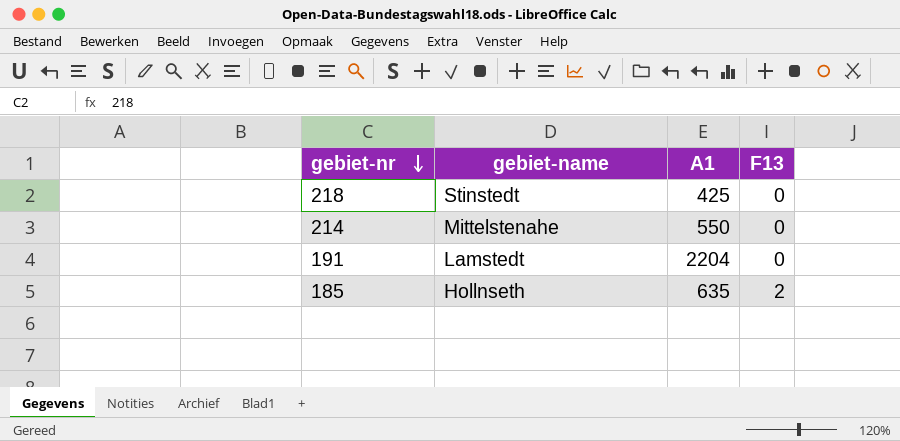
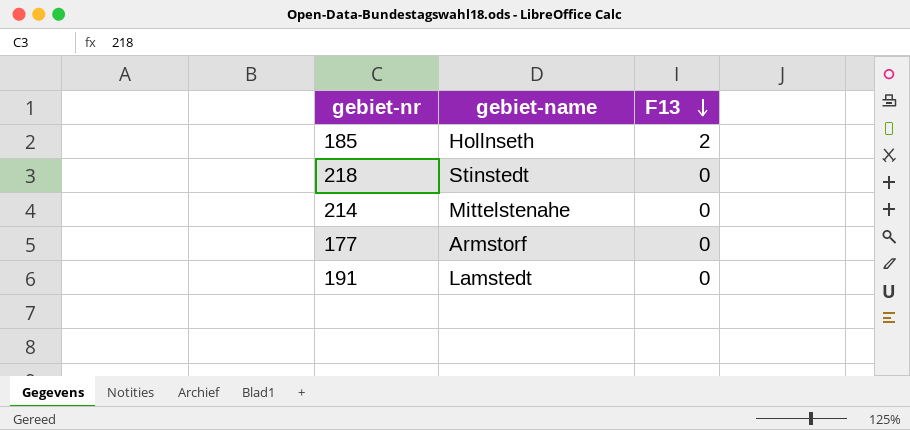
row order: gebiet-nr descending -> F13 descending
column A1 | position: 3 -> none
row 177: none -> Armstorf | 0

